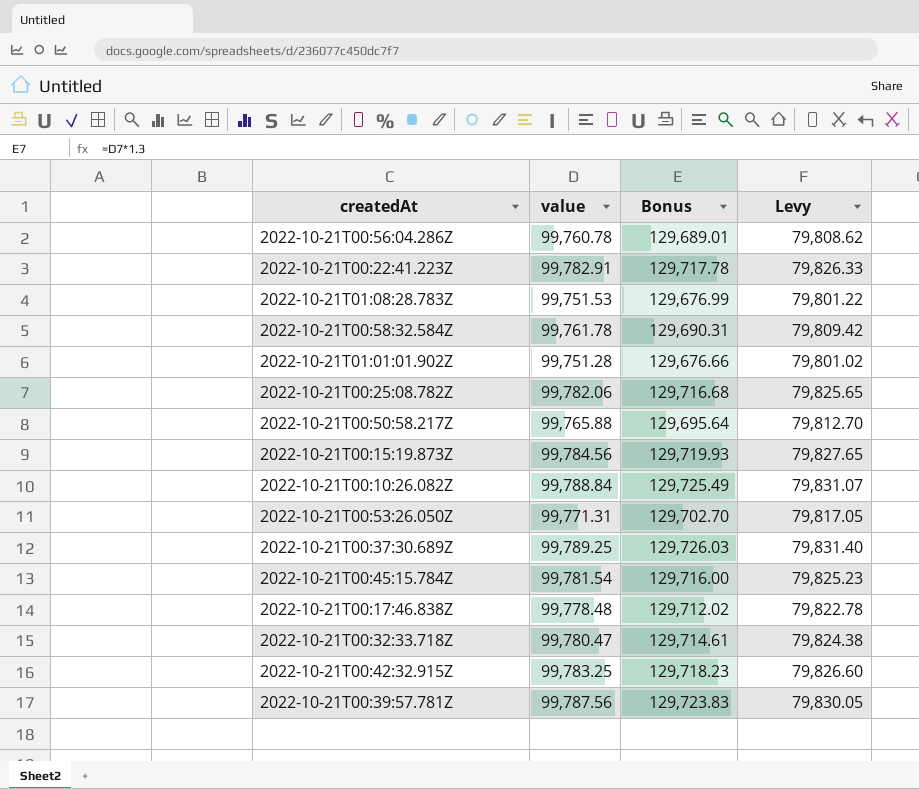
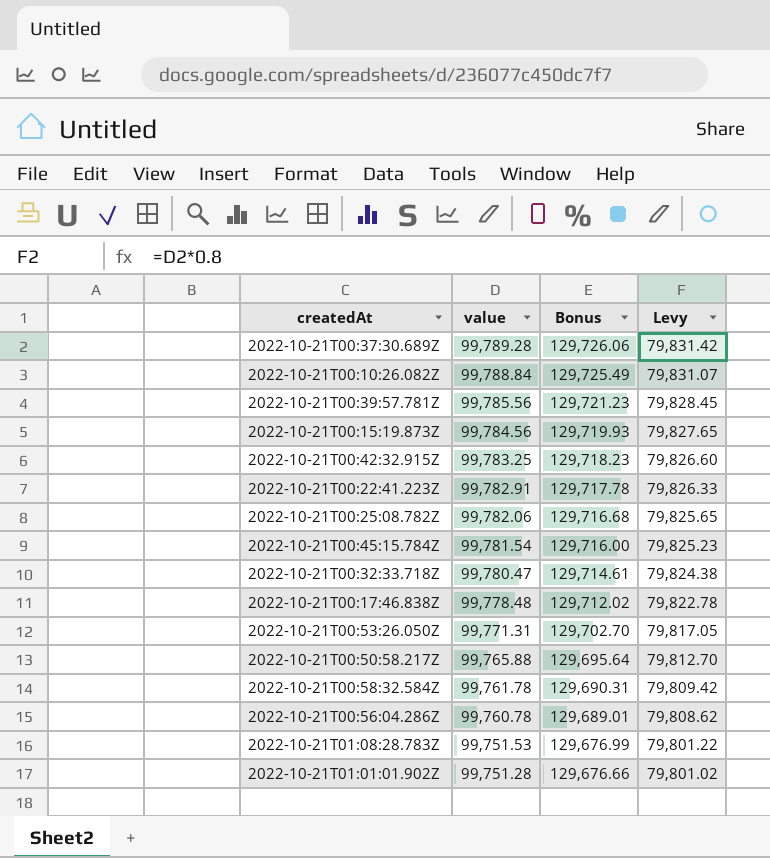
row order: none -> value descending
2022-10-21T00:37:30.689Z | value: 99,789.25 -> 99,789.28
2022-10-21T00:37:30.689Z | Bonus: 129,726.03 -> 129,726.06
2022-10-21T00:37:30.689Z | Levy: 79,831.40 -> 79,831.42
2022-10-21T00:39:57.781Z | value: 99,787.56 -> 99,785.56
2022-10-21T00:39:57.781Z | Bonus: 129,723.83 -> 129,721.23
2022-10-21T00:39:57.781Z | Levy: 79,830.05 -> 79,828.45

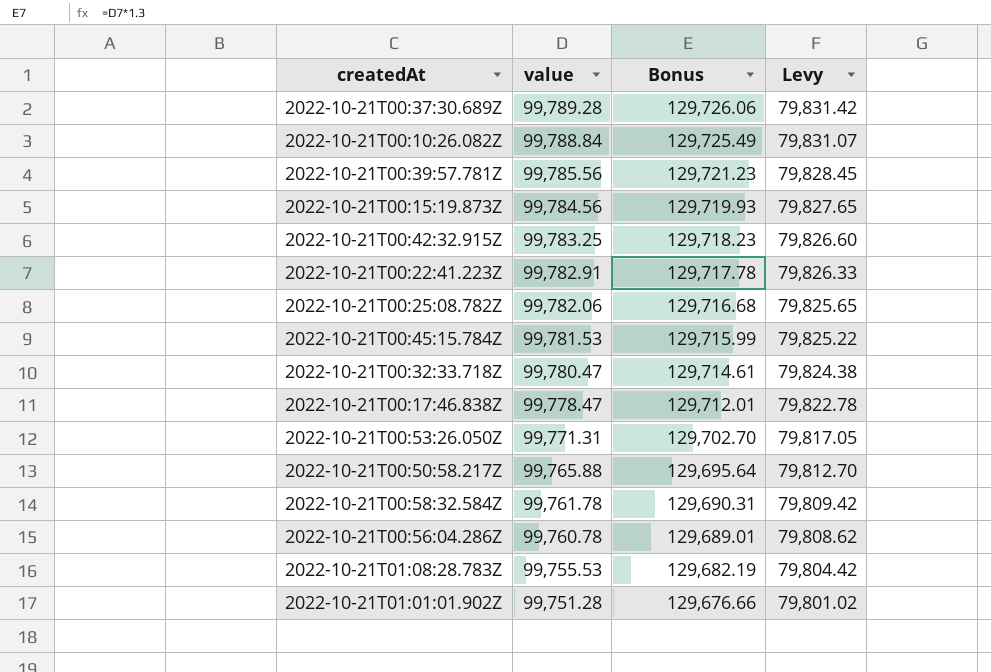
2022-10-21T00:45:15.784Z | value: 99,781.54 -> 99,781.53
2022-10-21T00:45:15.784Z | Bonus: 129,716.00 -> 129,715.99
2022-10-21T00:45:15.784Z | Levy: 79,825.23 -> 79,825.22
2022-10-21T00:17:46.838Z | value: 99,778.48 -> 99,778.47
2022-10-21T00:17:46.838Z | Bonus: 129,712.02 -> 129,712.01
2022-10-21T01:08:28.783Z | value: 99,751.53 -> 99,755.53
2022-10-21T01:08:28.783Z | Bonus: 129,676.99 -> 129,682.19
2022-10-21T01:08:28.783Z | Levy: 79,801.22 -> 79,804.42

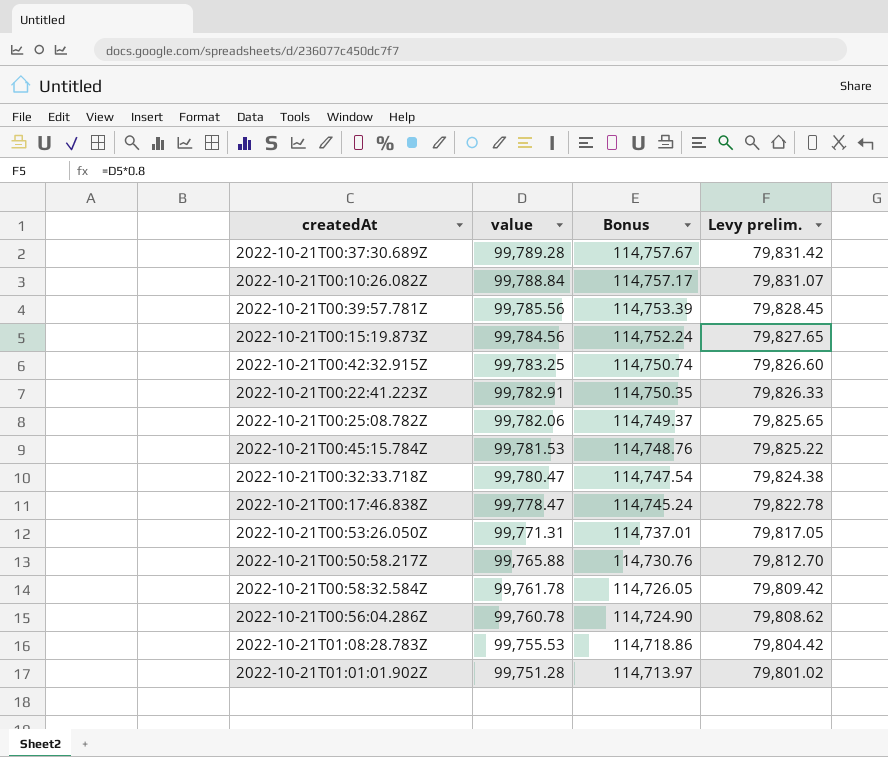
column Bonus | formula: [value] * 1.3 -> [value] * 1.15
column name: Levy -> Levy prelim.

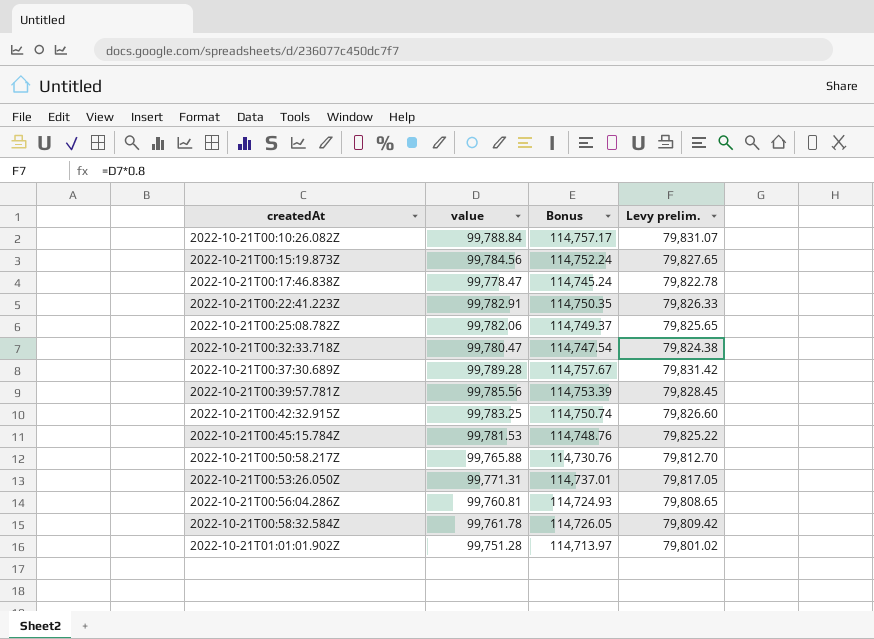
row order: value descending -> createdAt ascending
row 2022-10-21T01:08:28.783Z: 99,755.53 | 114,718.86 | 79,804.42 -> none
2022-10-21T00:56:04.286Z | value: 99,760.78 -> 99,760.81
2022-10-21T00:56:04.286Z | Bonus: 114,724.90 -> 114,724.93
2022-10-21T00:56:04.286Z | Levy prelim.: 79,808.62 -> 79,808.65

